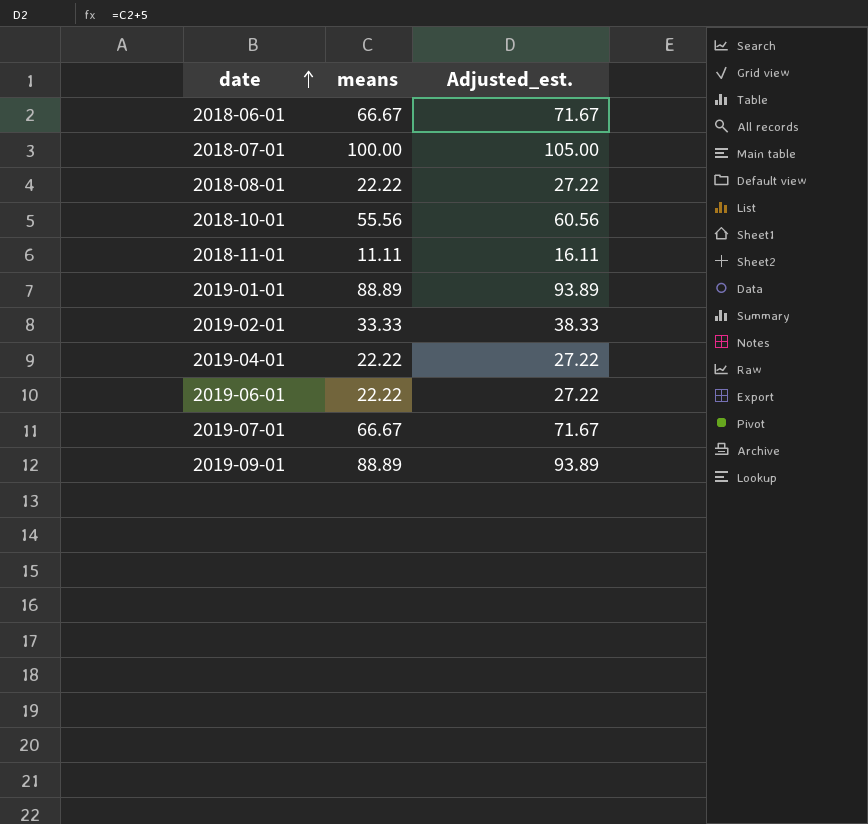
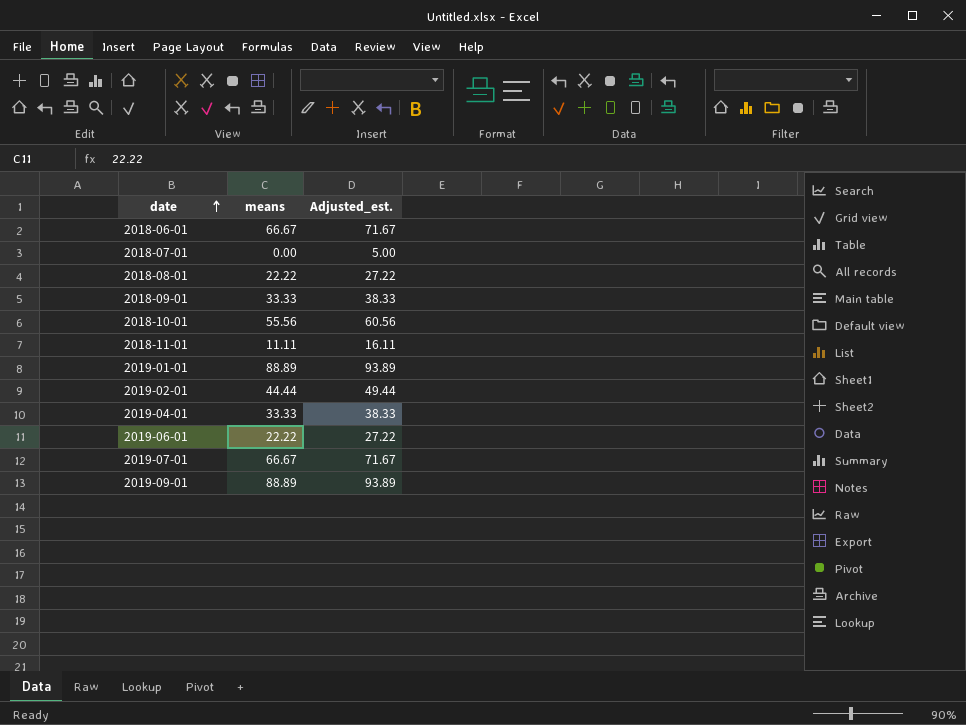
2018-07-01 | means: 100.00 -> 0.00
2018-07-01 | Adjusted_est.: 105.00 -> 5.00
row 2018-09-01: none -> 33.33 | 38.33
2019-02-01 | means: 33.33 -> 44.44
2019-02-01 | Adjusted_est.: 38.33 -> 49.44
2019-04-01 | means: 22.22 -> 33.33
2019-04-01 | Adjusted_est.: 27.22 -> 38.33

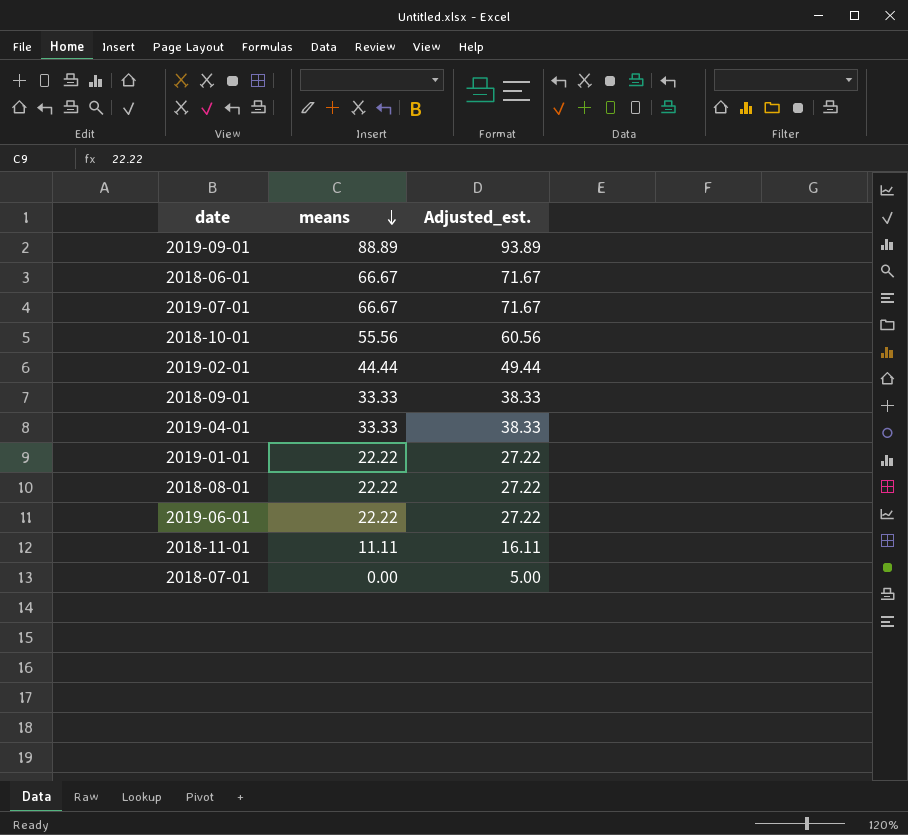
row order: date ascending -> means descending
2019-01-01 | means: 88.89 -> 22.22
2019-01-01 | Adjusted_est.: 93.89 -> 27.22

